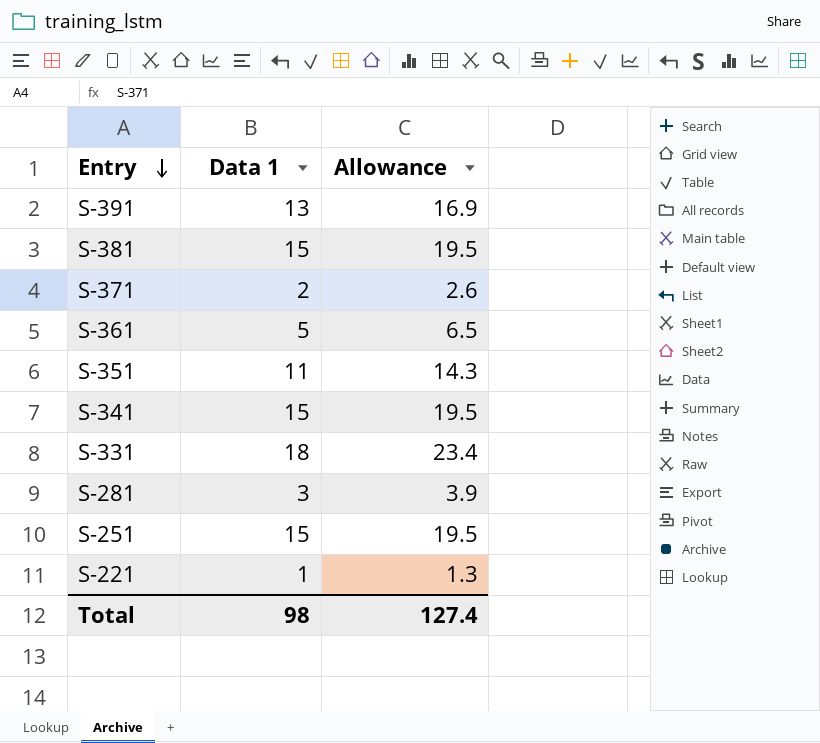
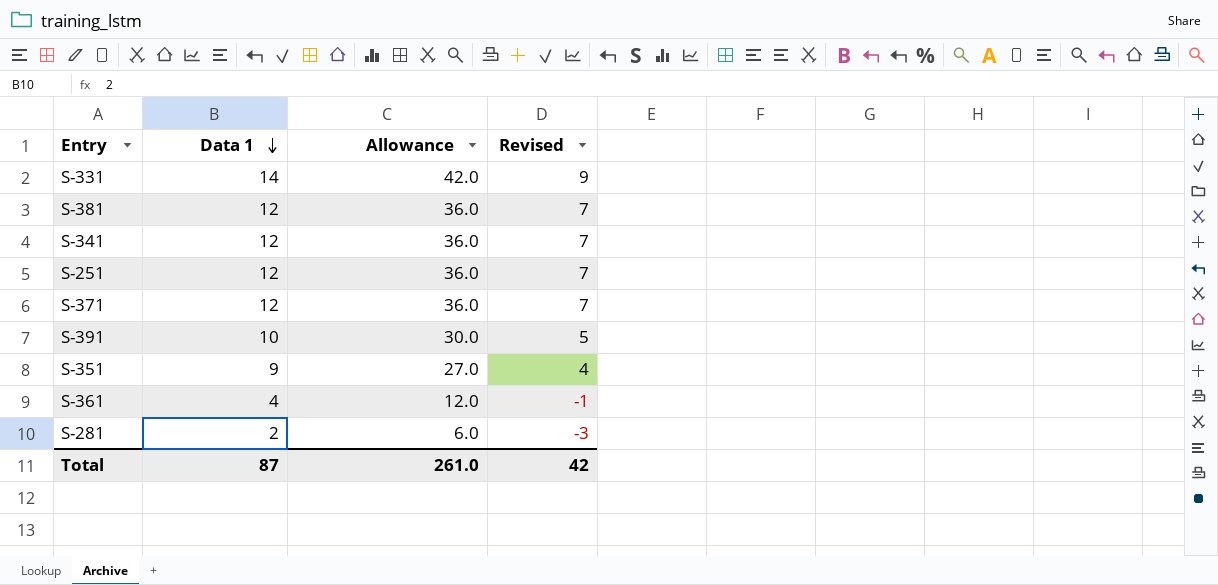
row order: Entry descending -> Data 1 descending
column Allowance | formula: [Data 1] * 1.3 -> [Data 1] * 3
column Revised | formula: none -> [Data 1] - 5
row S-221: 1 | 1.3 -> none
S-331 | Data 1: 18 -> 14
S-381 | Data 1: 15 -> 12
S-341 | Data 1: 15 -> 12
S-251 | Data 1: 15 -> 12
S-371 | Data 1: 2 -> 12
S-391 | Data 1: 13 -> 10
S-351 | Data 1: 11 -> 9
S-361 | Data 1: 5 -> 4
S-281 | Data 1: 3 -> 2
Total | Data 1: 98 -> 87
Total | Allowance: 127.4 -> 261.0

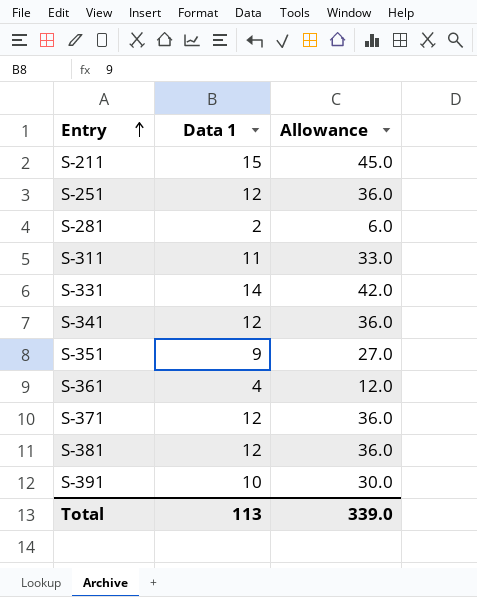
row order: Data 1 descending -> Entry ascending
column Revised | formula: [Data 1] - 5 -> none
row S-211: none -> 15 | 45.0
row S-311: none -> 11 | 33.0
Total | Data 1: 87 -> 113
Total | Allowance: 261.0 -> 339.0

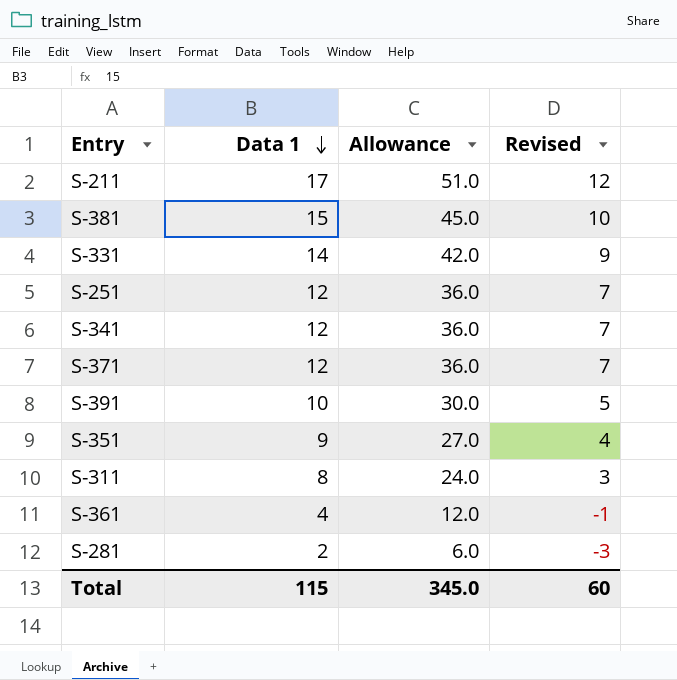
row order: Entry ascending -> Data 1 descending
column Revised | formula: none -> [Data 1] - 5
S-211 | Data 1: 15 -> 17
S-211 | Allowance: 45.0 -> 51.0
S-381 | Data 1: 12 -> 15
S-381 | Allowance: 36.0 -> 45.0
S-311 | Data 1: 11 -> 8
S-311 | Allowance: 33.0 -> 24.0
Total | Data 1: 113 -> 115
Total | Allowance: 339.0 -> 345.0

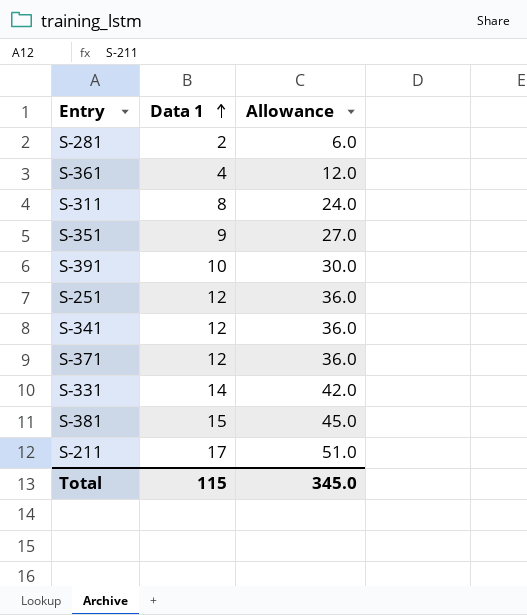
row order: Data 1 descending -> Data 1 ascending
column Revised | formula: [Data 1] - 5 -> none

